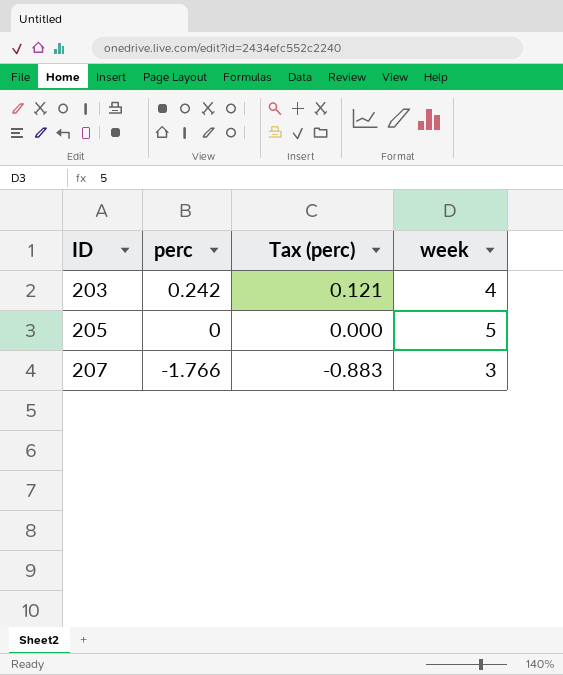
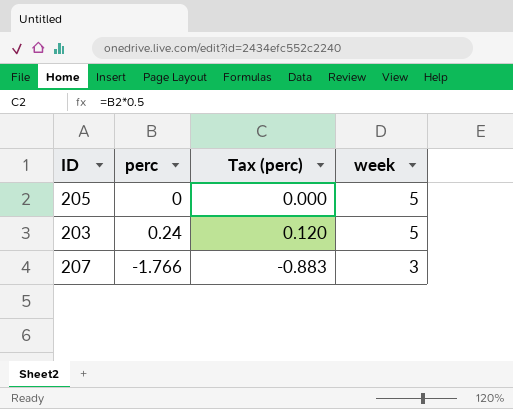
row order: ID ascending -> week descending
203 | perc: 0.242 -> 0.24
203 | Tax (perc): 0.121 -> 0.120
203 | week: 4 -> 5

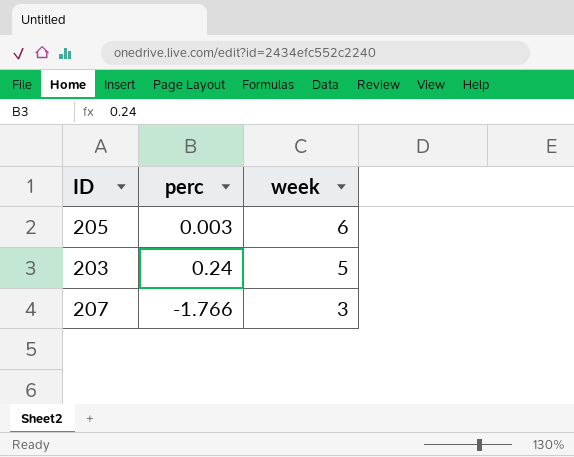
column Tax (perc) | formula: [perc] * 0.5 -> none
205 | perc: 0 -> 0.003
205 | week: 5 -> 6

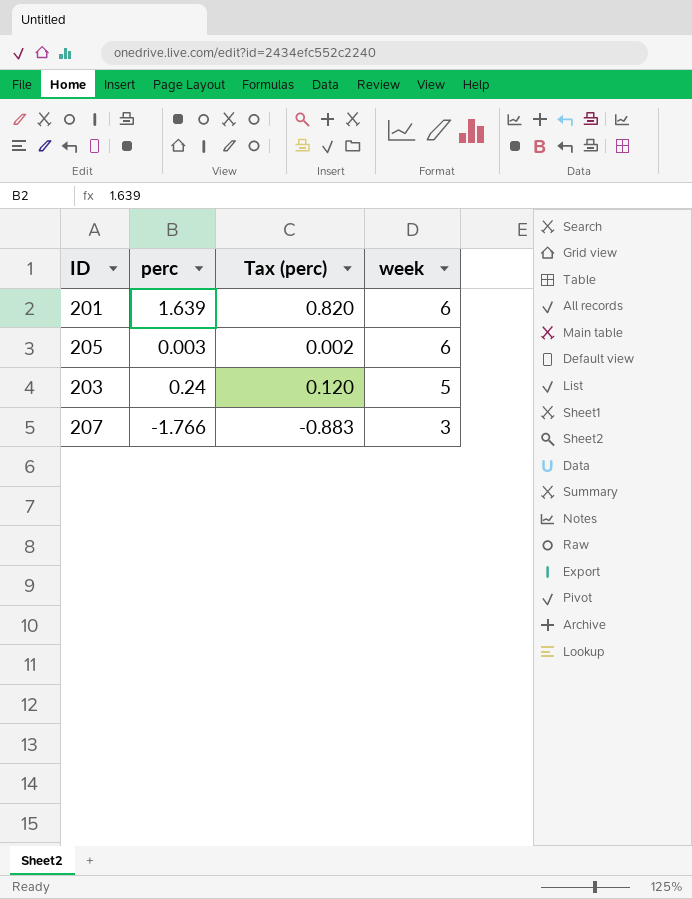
column Tax (perc) | formula: none -> [perc] * 0.5
row 201: none -> 1.639 | 0.820 | 6

